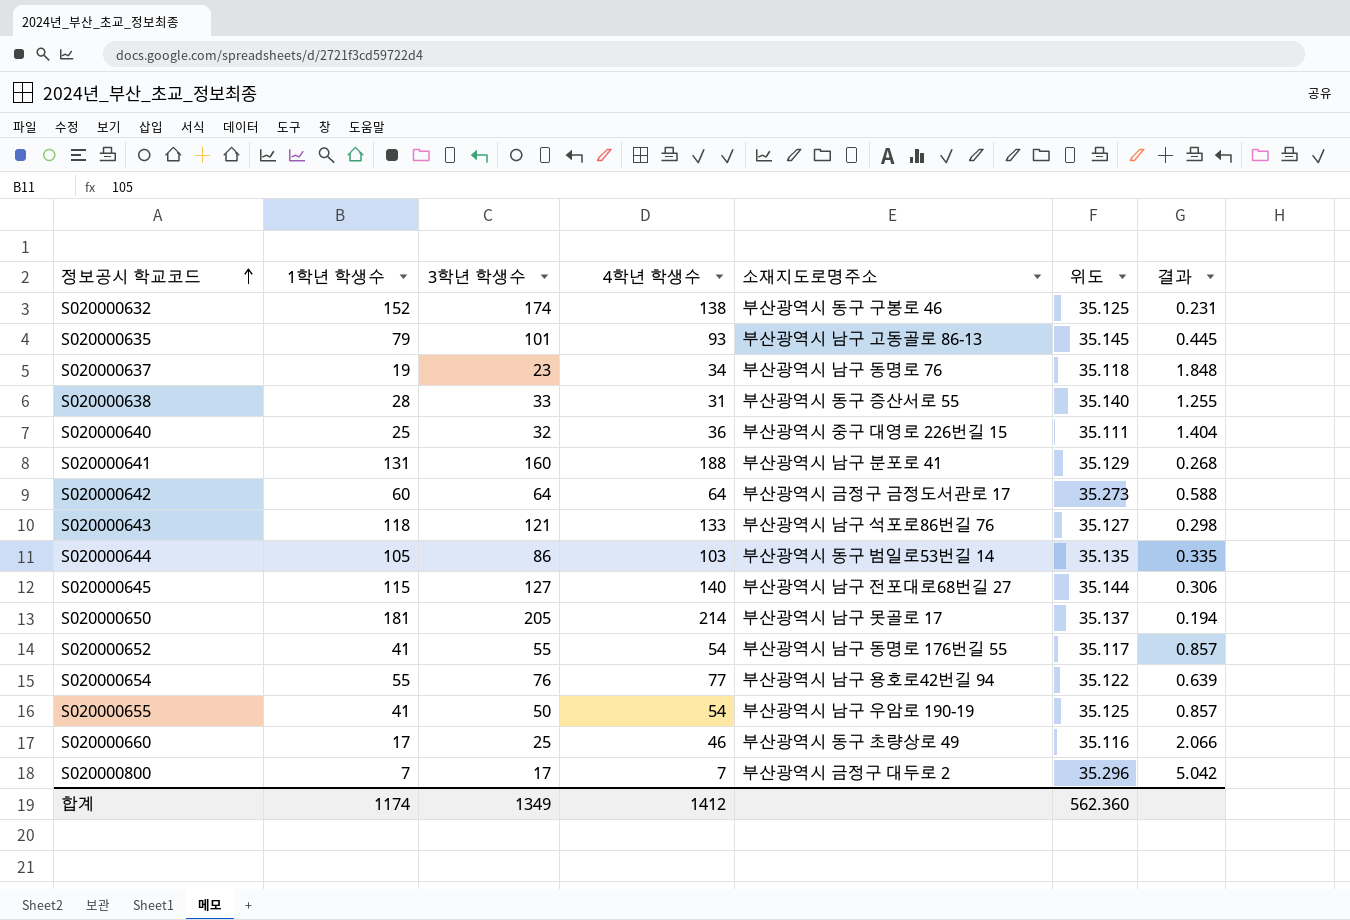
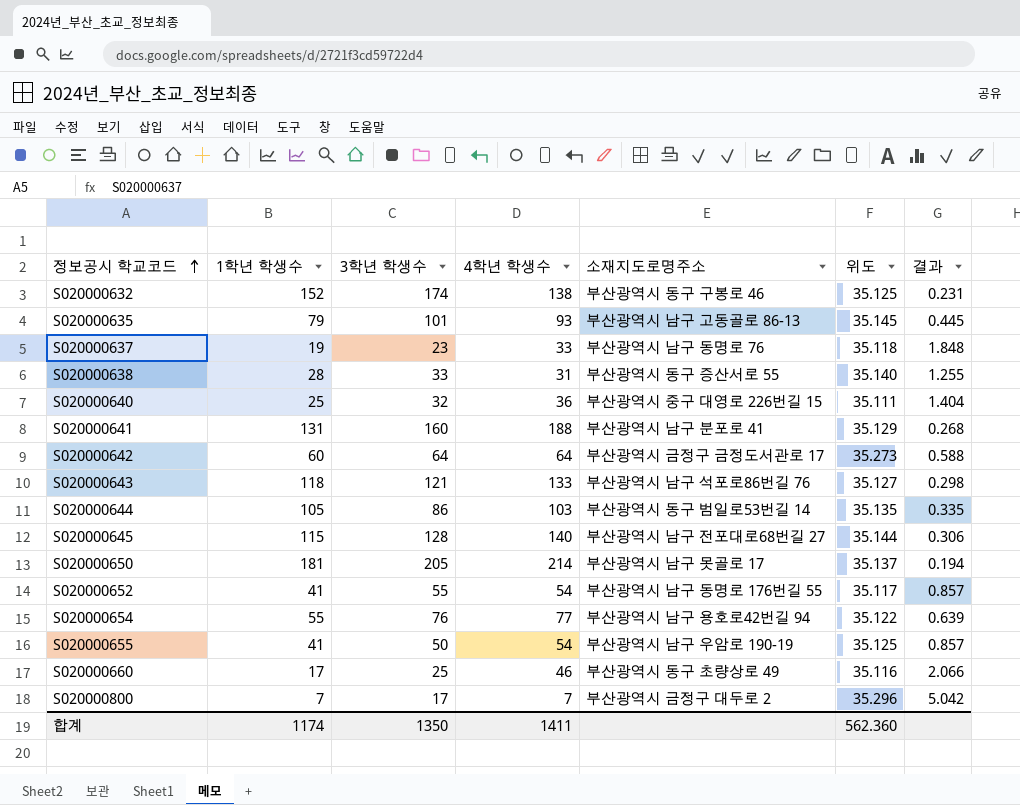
S020000637 | 4학년 학생수: 34 -> 33
S020000645 | 3학년 학생수: 127 -> 128
합계 | 3학년 학생수: 1349 -> 1350
합계 | 4학년 학생수: 1412 -> 1411

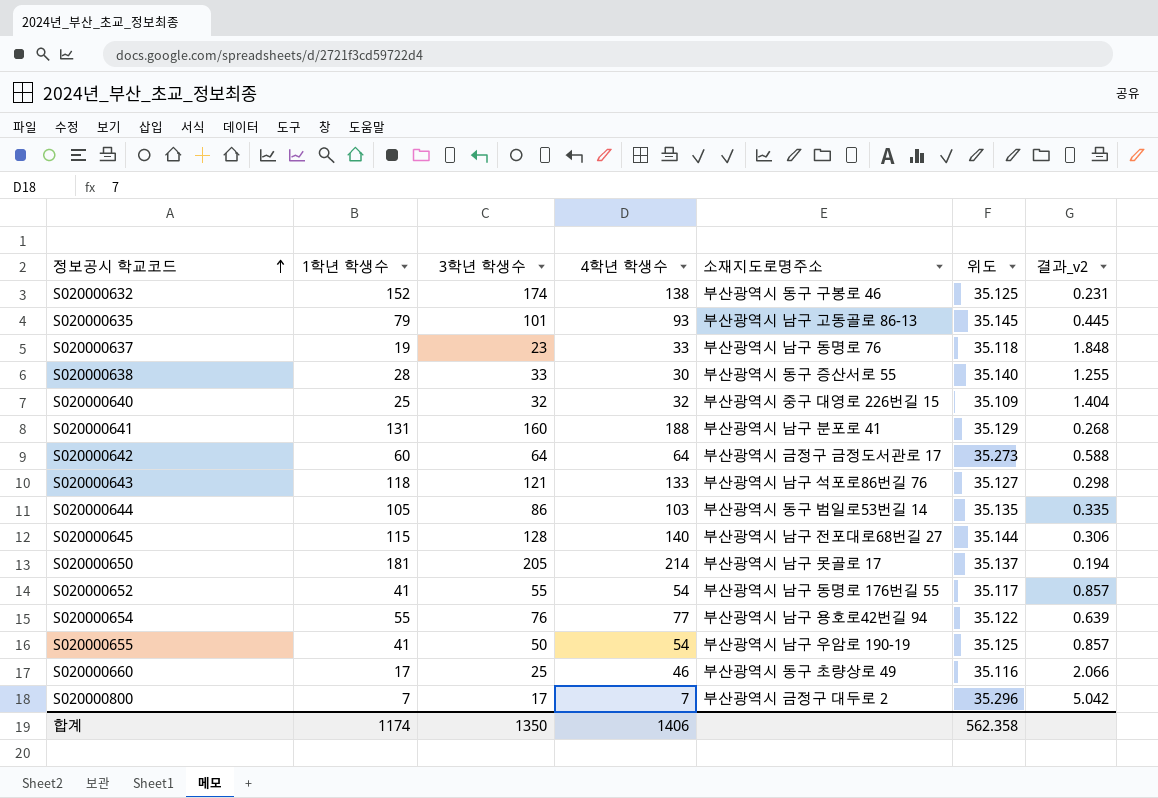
column name: 결과 -> 결과_v2
S020000638 | 4학년 학생수: 31 -> 30
S020000640 | 4학년 학생수: 36 -> 32
S020000640 | 위도: 35.111 -> 35.109
합계 | 4학년 학생수: 1411 -> 1406
합계 | 위도: 562.360 -> 562.358

